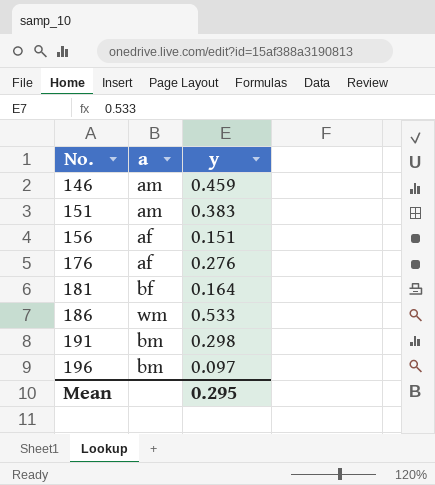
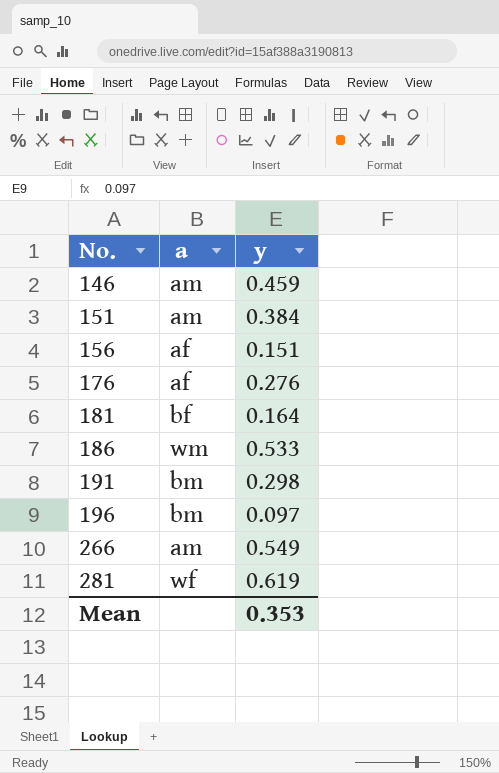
151 | y: 0.383 -> 0.384
row 266: none -> am | 0.549
row 281: none -> wf | 0.619
Mean | y: 0.295 -> 0.353

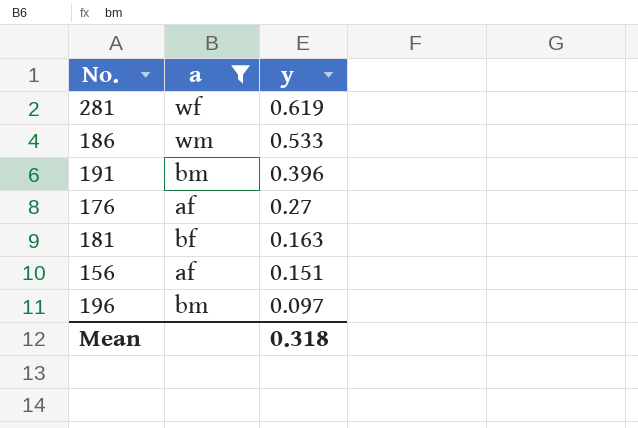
filter: none -> a != am
row order: No. ascending -> y descending
191 | y: 0.298 -> 0.396
176 | y: 0.276 -> 0.27
181 | y: 0.164 -> 0.163
Mean | y: 0.353 -> 0.318

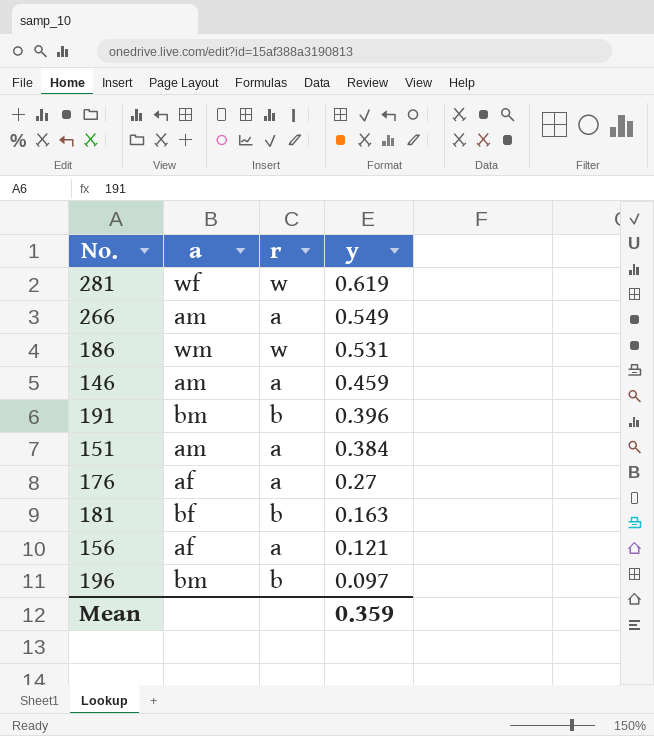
filter: a != am -> none
column r | position: none -> 3
186 | y: 0.533 -> 0.531
156 | y: 0.151 -> 0.121
Mean | y: 0.318 -> 0.359

